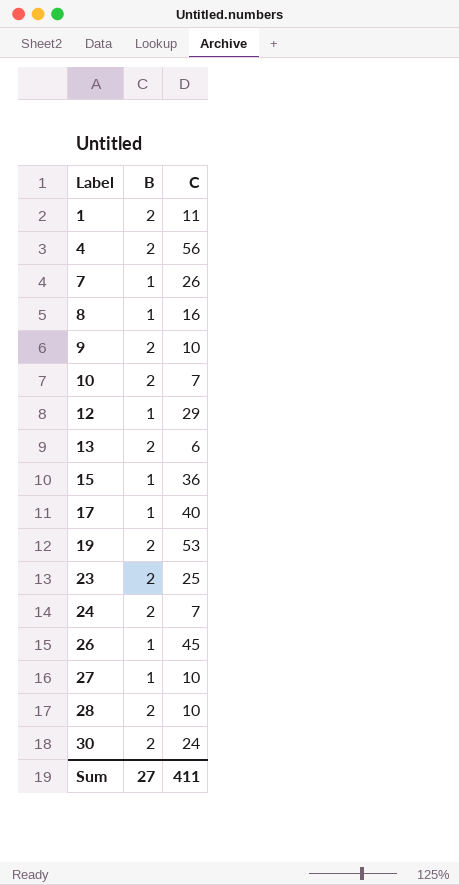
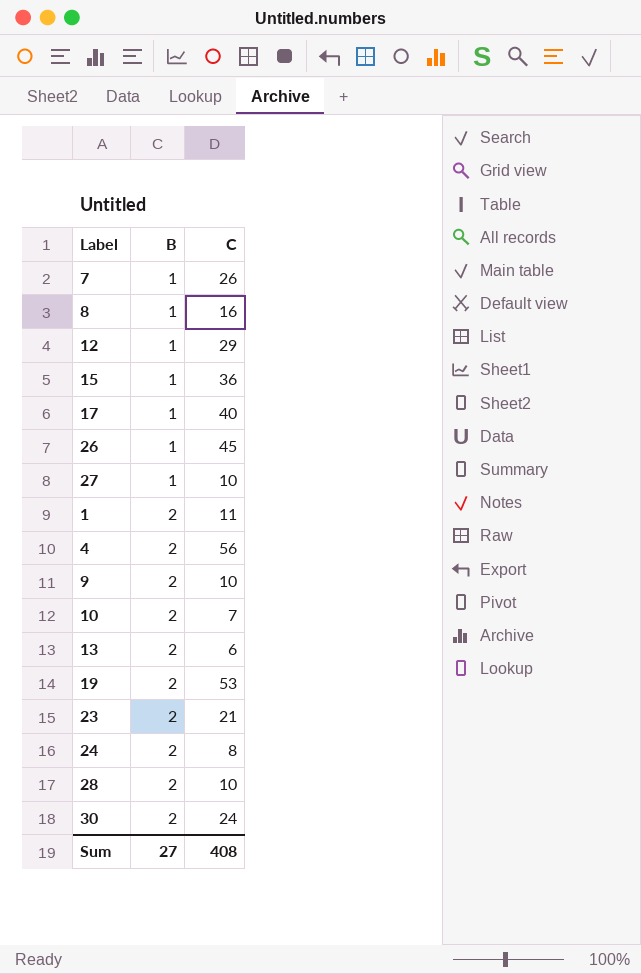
row order: Label ascending -> B ascending
23 | C: 25 -> 21
24 | C: 7 -> 8
Sum | C: 411 -> 408

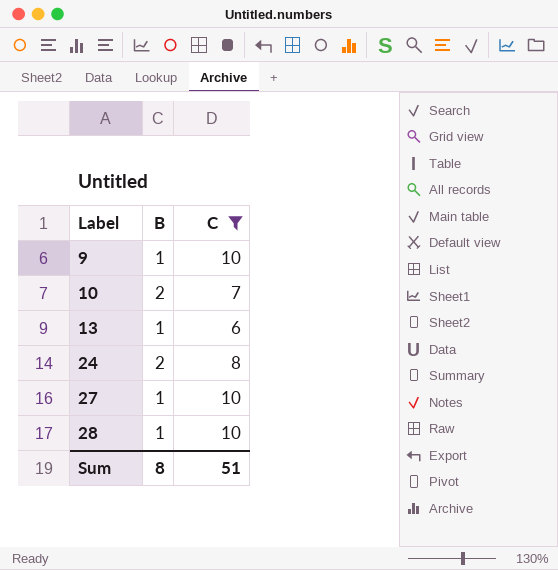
filter: none -> C <= 10
row order: B ascending -> Label ascending
9 | B: 2 -> 1
13 | B: 2 -> 1
28 | B: 2 -> 1
Sum | B: 27 -> 8
Sum | C: 408 -> 51

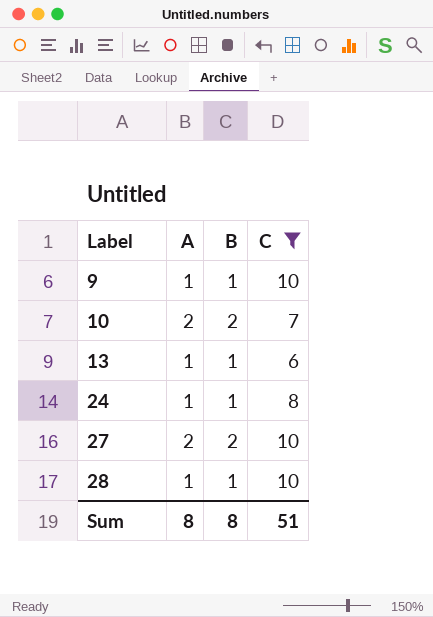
column A | position: none -> 2
24 | B: 2 -> 1
27 | B: 1 -> 2

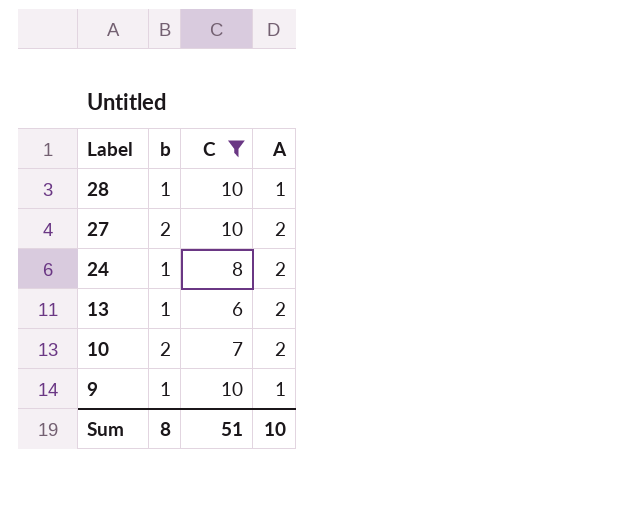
row order: Label ascending -> Label descending
column name: B -> b
column A | position: 2 -> 4
24 | A: 1 -> 2
13 | A: 1 -> 2
Sum | A: 8 -> 10

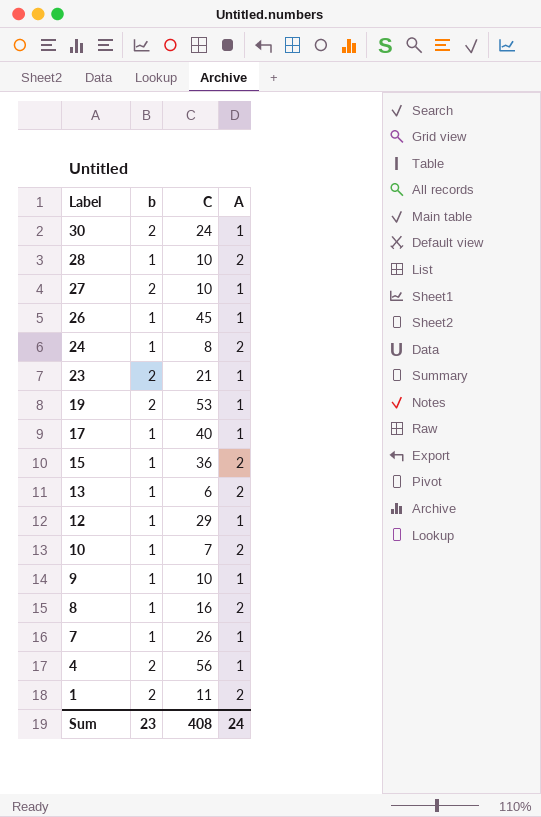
filter: C <= 10 -> none
28 | A: 1 -> 2
27 | A: 2 -> 1
10 | b: 2 -> 1
Sum | b: 8 -> 23
Sum | C: 51 -> 408
Sum | A: 10 -> 24

